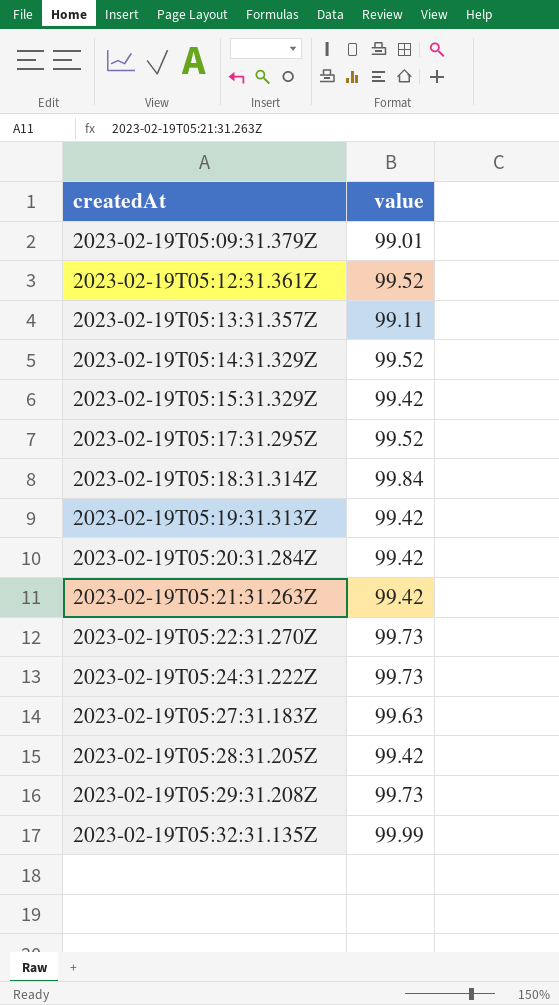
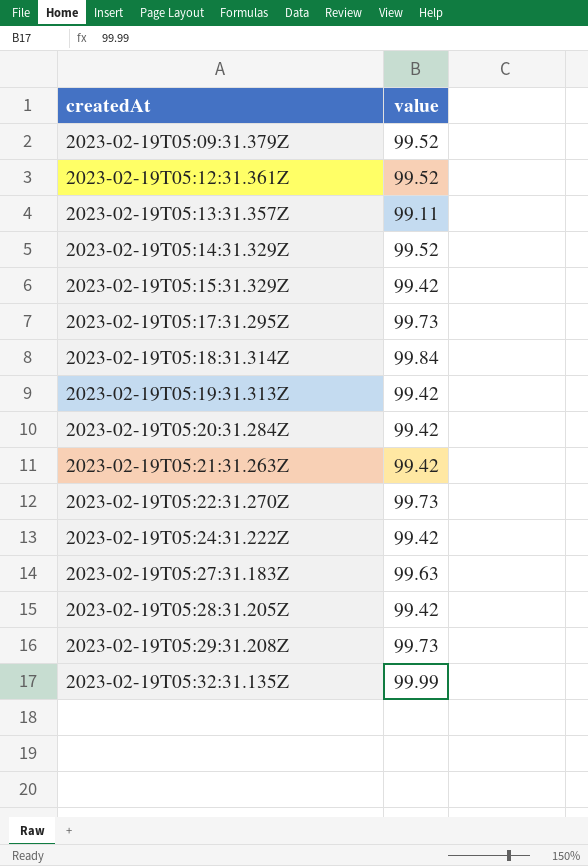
2023-02-19T05:09:31.379Z | value: 99.01 -> 99.52
2023-02-19T05:17:31.295Z | value: 99.52 -> 99.73
2023-02-19T05:24:31.222Z | value: 99.73 -> 99.42

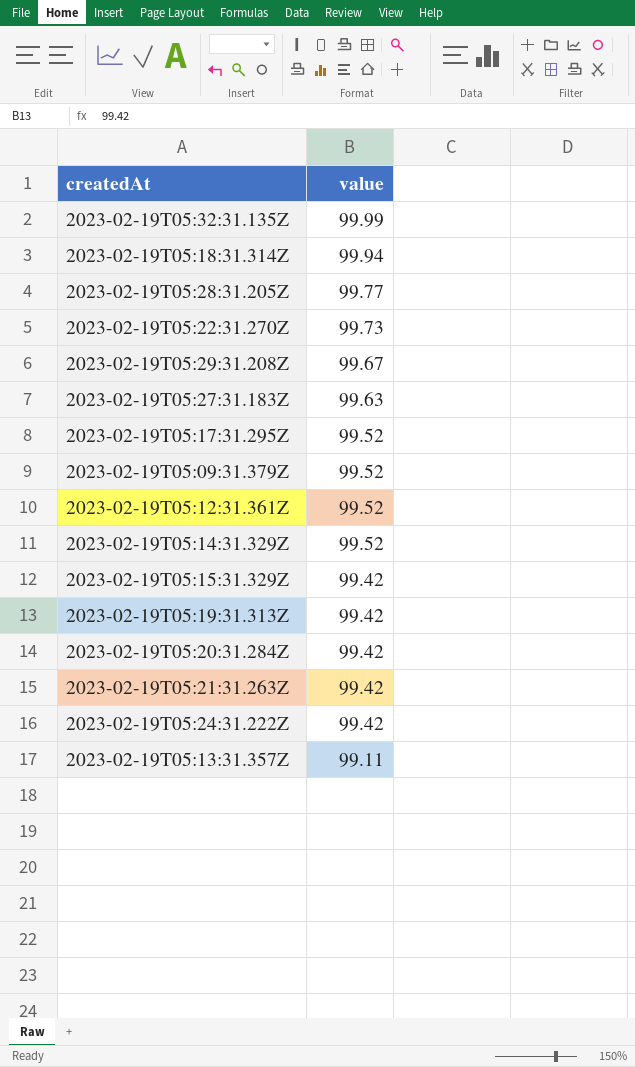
row order: createdAt ascending -> value descending
2023-02-19T05:18:31.314Z | value: 99.84 -> 99.94
2023-02-19T05:28:31.205Z | value: 99.42 -> 99.77
2023-02-19T05:29:31.208Z | value: 99.73 -> 99.67
2023-02-19T05:17:31.295Z | value: 99.73 -> 99.52

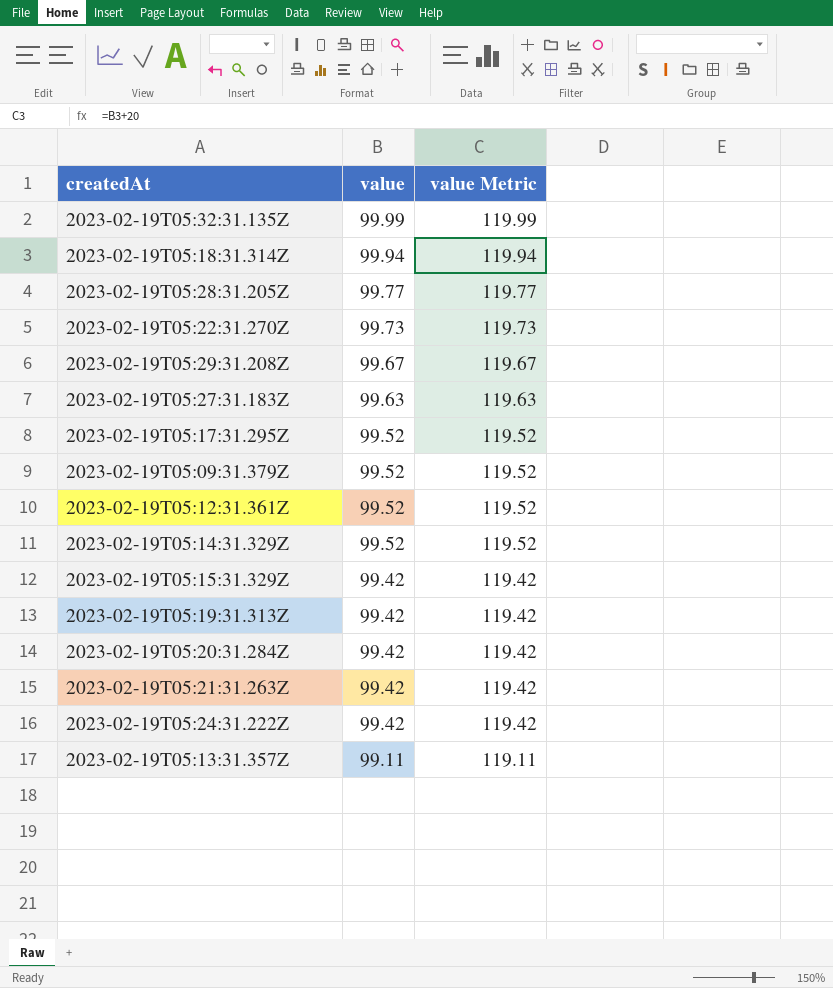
column value Metric | formula: none -> [value] + 20

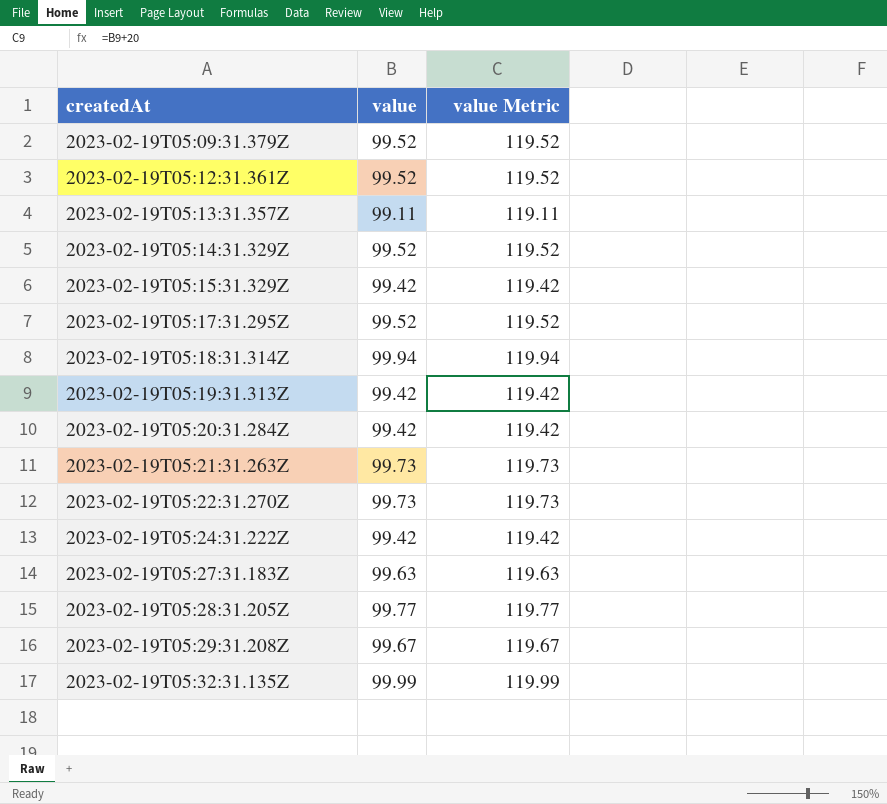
row order: value descending -> createdAt ascending
2023-02-19T05:21:31.263Z | value: 99.42 -> 99.73
2023-02-19T05:21:31.263Z | value Metric: 119.42 -> 119.73

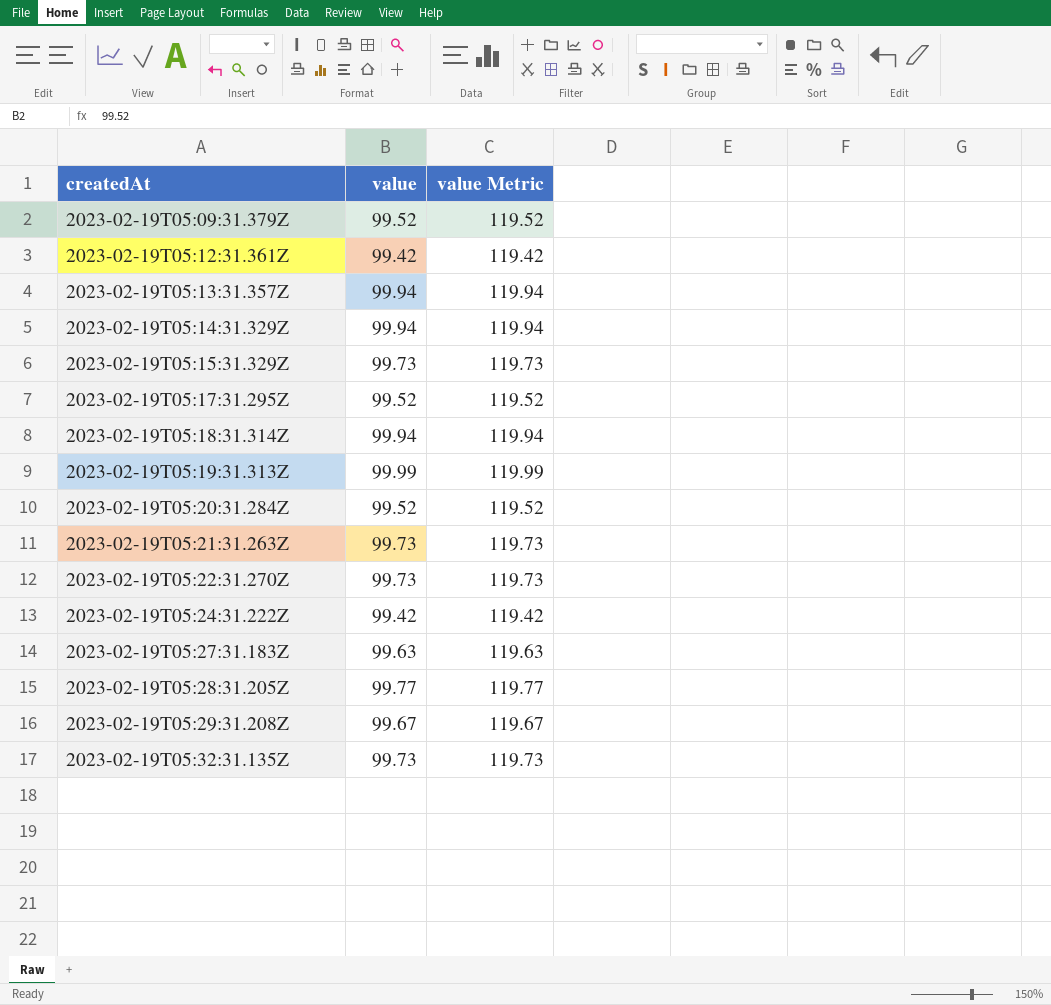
2023-02-19T05:12:31.361Z | value: 99.52 -> 99.42
2023-02-19T05:12:31.361Z | value Metric: 119.52 -> 119.42
2023-02-19T05:13:31.357Z | value: 99.11 -> 99.94
2023-02-19T05:13:31.357Z | value Metric: 119.11 -> 119.94
2023-02-19T05:14:31.329Z | value: 99.52 -> 99.94
2023-02-19T05:14:31.329Z | value Metric: 119.52 -> 119.94
2023-02-19T05:15:31.329Z | value: 99.42 -> 99.73
2023-02-19T05:15:31.329Z | value Metric: 119.42 -> 119.73
2023-02-19T05:19:31.313Z | value: 99.42 -> 99.99
2023-02-19T05:19:31.313Z | value Metric: 119.42 -> 119.99
2023-02-19T05:20:31.284Z | value: 99.42 -> 99.52
2023-02-19T05:20:31.284Z | value Metric: 119.42 -> 119.52
2023-02-19T05:32:31.135Z | value: 99.99 -> 99.73
2023-02-19T05:32:31.135Z | value Metric: 119.99 -> 119.73

